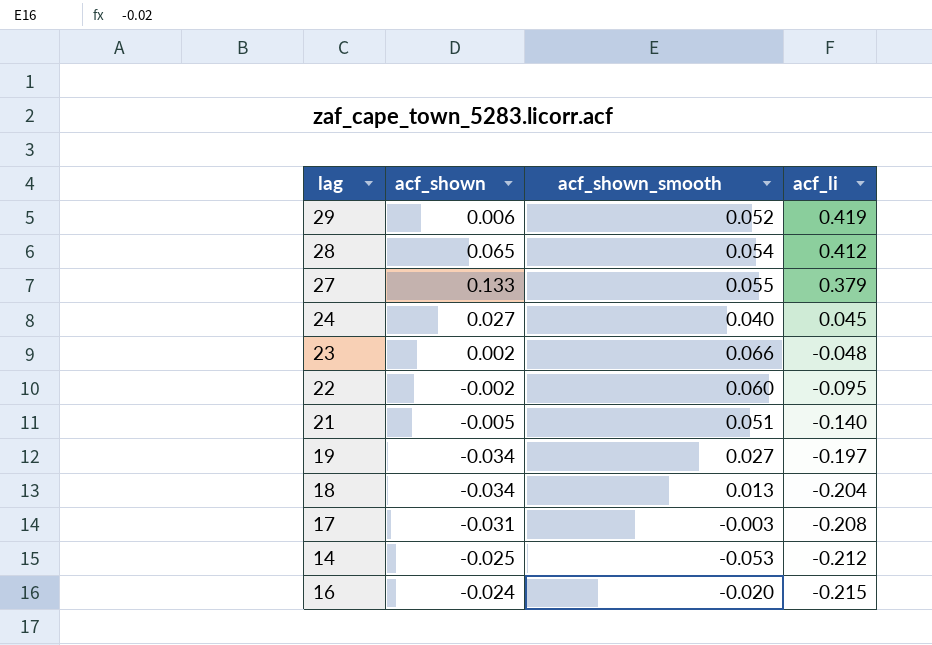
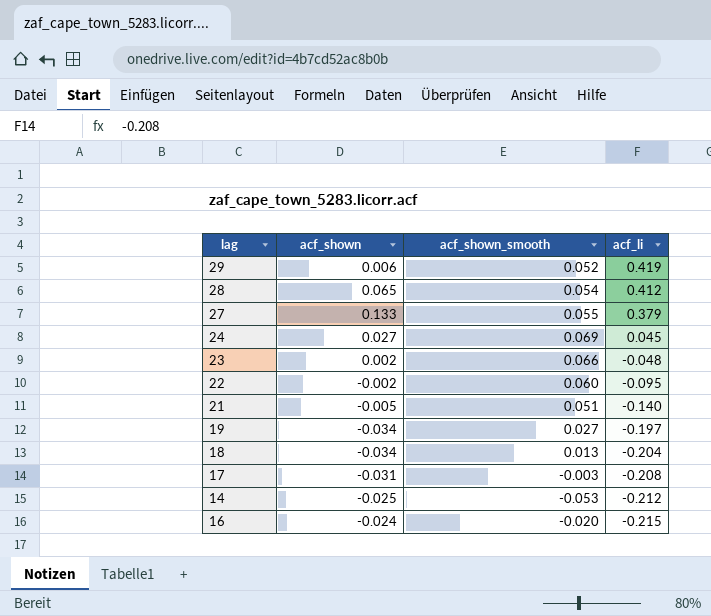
24 | acf_shown_smooth: 0.040 -> 0.069

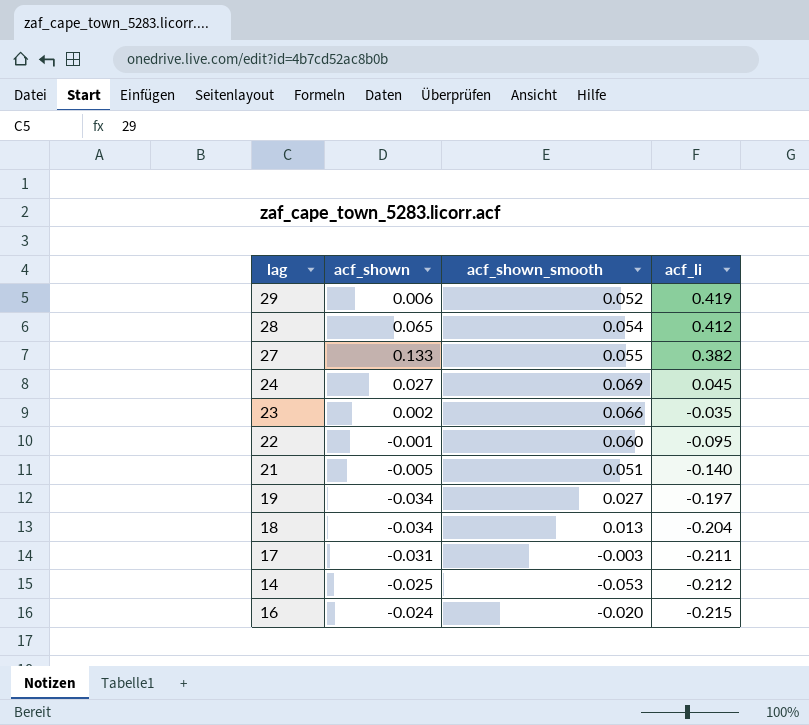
27 | acf_li: 0.379 -> 0.382
23 | acf_li: -0.048 -> -0.035
22 | acf_shown: -0.002 -> -0.001
17 | acf_li: -0.208 -> -0.211

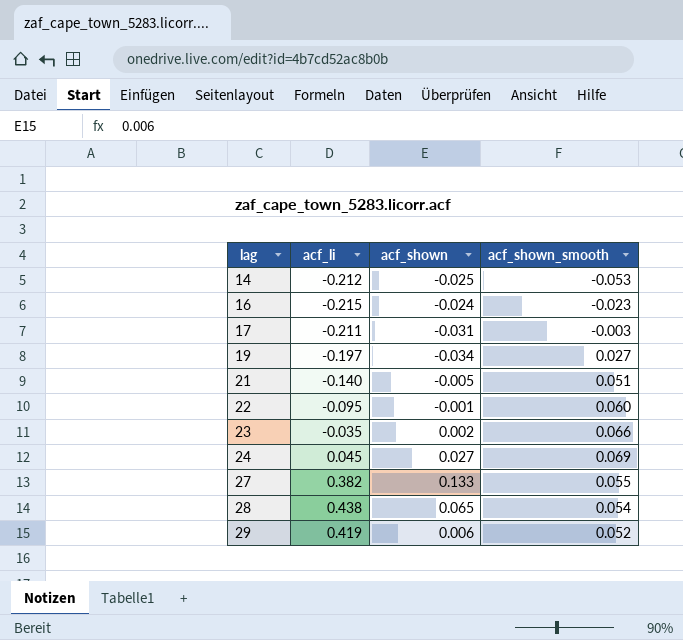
row order: acf_li descending -> lag ascending
column acf_li | position: 4 -> 2
row 18: -0.034 | 0.013 | -0.204 -> none
16 | acf_shown_smooth: -0.020 -> -0.023
28 | acf_li: 0.412 -> 0.438

